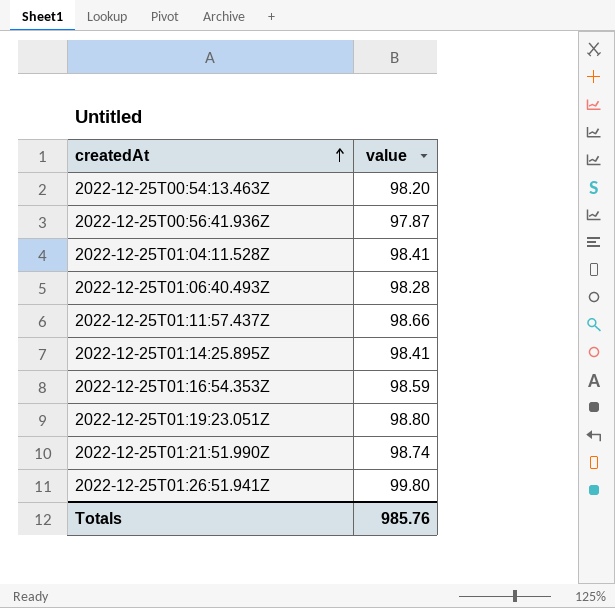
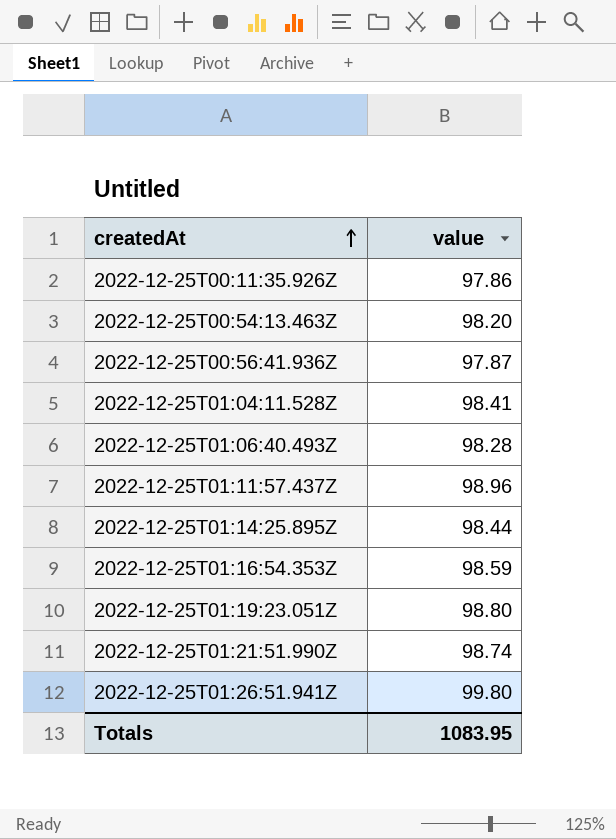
row 2022-12-25T00:11:35.926Z: none -> 97.86
2022-12-25T01:11:57.437Z | value: 98.66 -> 98.96
2022-12-25T01:14:25.895Z | value: 98.41 -> 98.44
Totals | value: 985.76 -> 1083.95

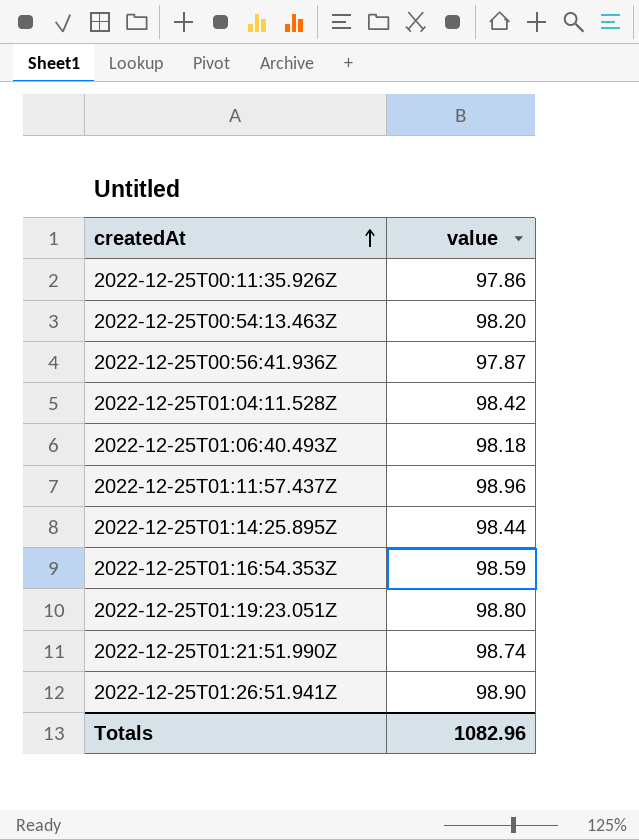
2022-12-25T01:04:11.528Z | value: 98.41 -> 98.42
2022-12-25T01:06:40.493Z | value: 98.28 -> 98.18
2022-12-25T01:26:51.941Z | value: 99.80 -> 98.90
Totals | value: 1083.95 -> 1082.96

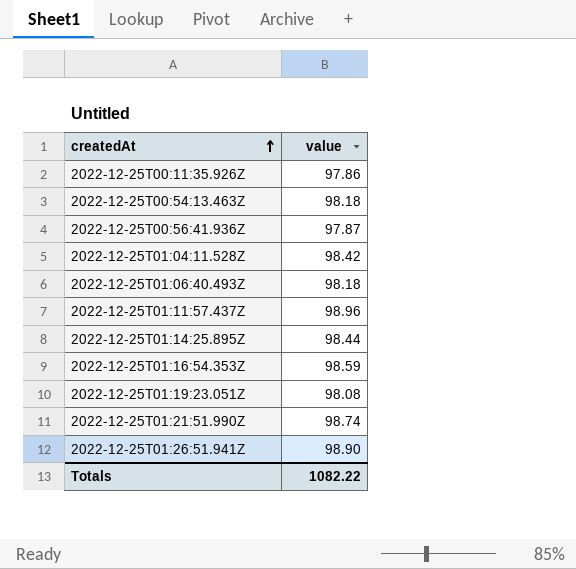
2022-12-25T00:54:13.463Z | value: 98.20 -> 98.18
2022-12-25T01:19:23.051Z | value: 98.80 -> 98.08
Totals | value: 1082.96 -> 1082.22

